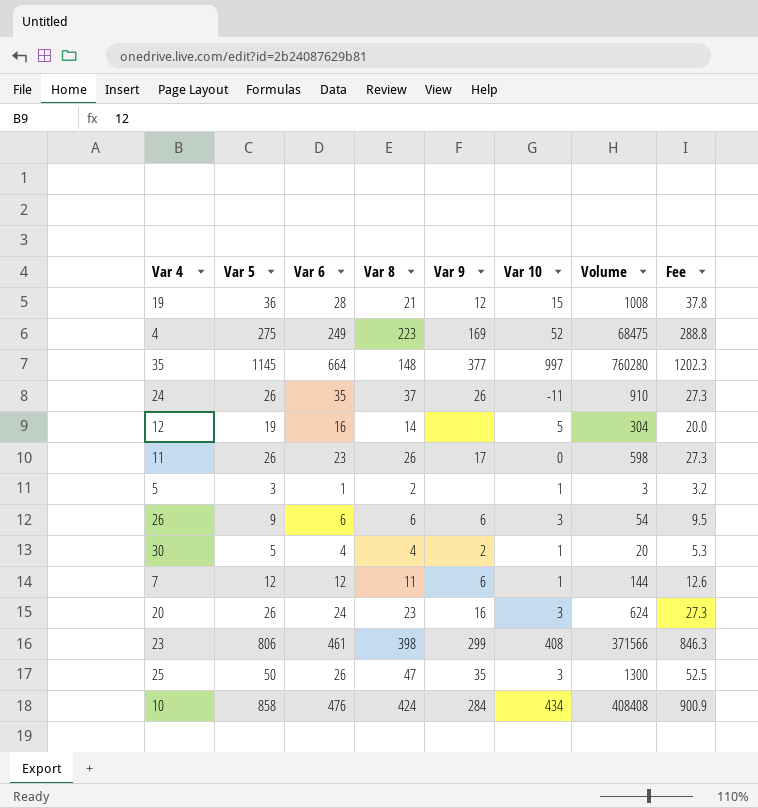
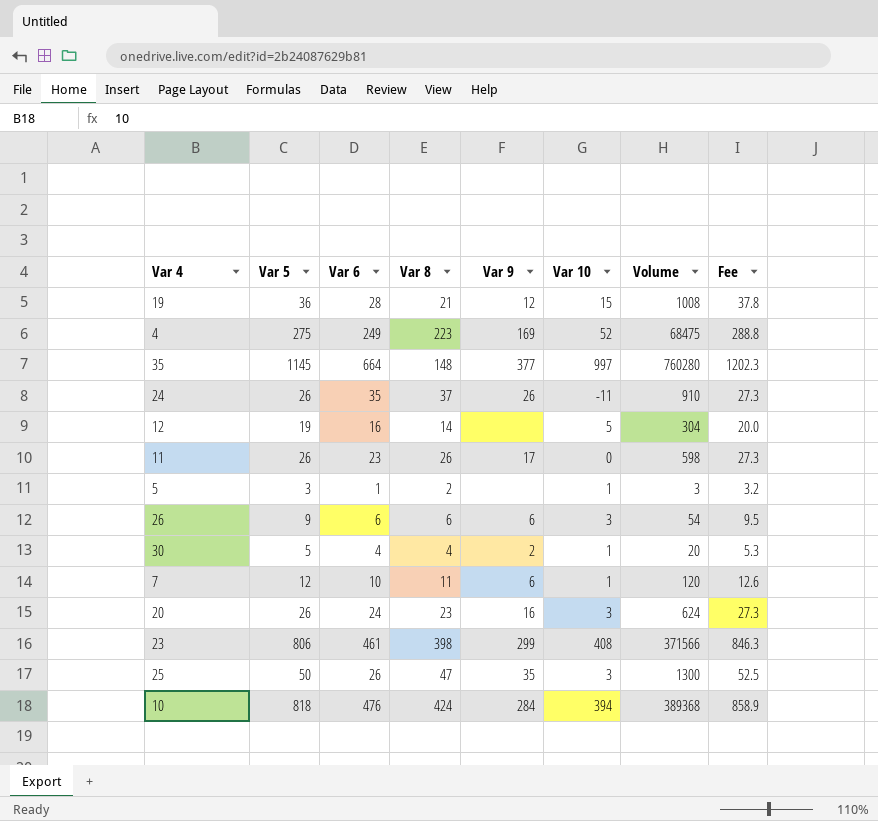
7 | Var 6: 12 -> 10
7 | Volume: 144 -> 120
10 | Var 5: 858 -> 818
10 | Var 10: 434 -> 394
10 | Volume: 408408 -> 389368
10 | Fee: 900.9 -> 858.9

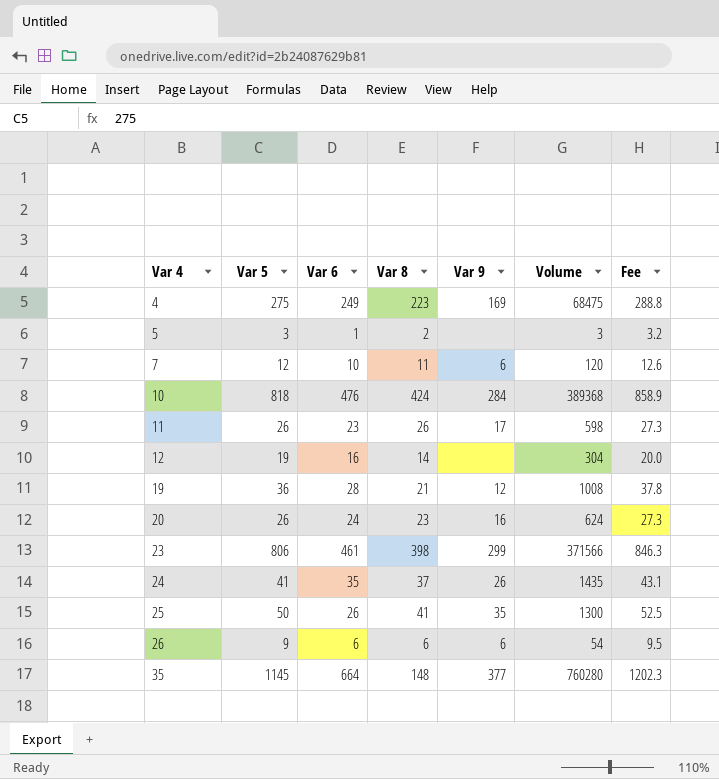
row order: none -> Var 4 ascending
column Var 10 | formula: [Var 5] - [Var 8] -> none
row 30: 5 | 4 | 4 | 2 | 1 | 20 | 5.3 -> none
24 | Var 5: 26 -> 41
24 | Volume: 910 -> 1435
24 | Fee: 27.3 -> 43.1
25 | Var 8: 47 -> 41

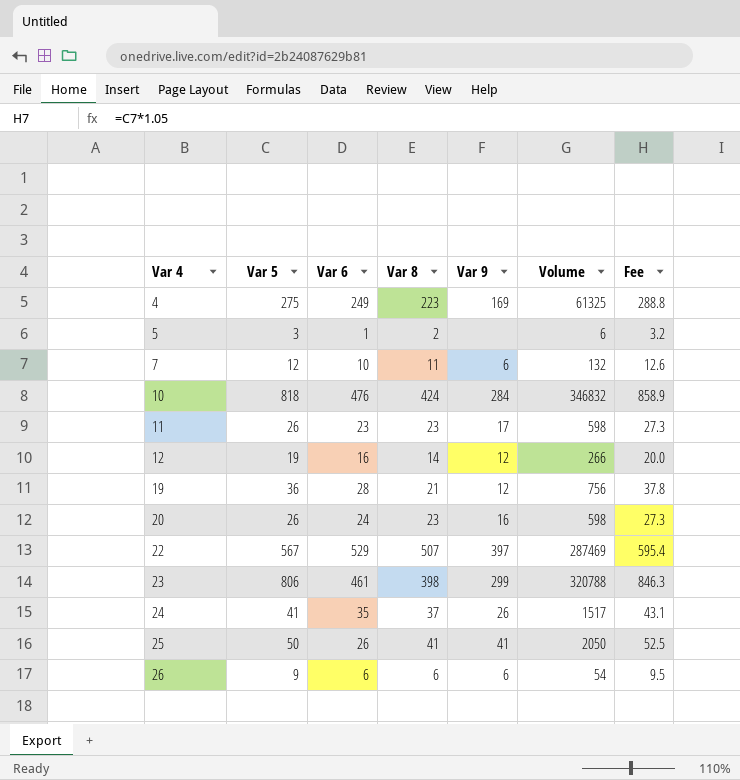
column Volume | formula: [Var 5] * [Var 6] -> [Var 5] * [Var 8]
row 35: 1145 | 664 | 148 | 377 | 760280 | 1202.3 -> none
11 | Var 8: 26 -> 23
12 | Var 9: none -> 12
row 22: none -> 567 | 529 | 507 | 397 | 287469 | 595.4
25 | Var 9: 35 -> 41

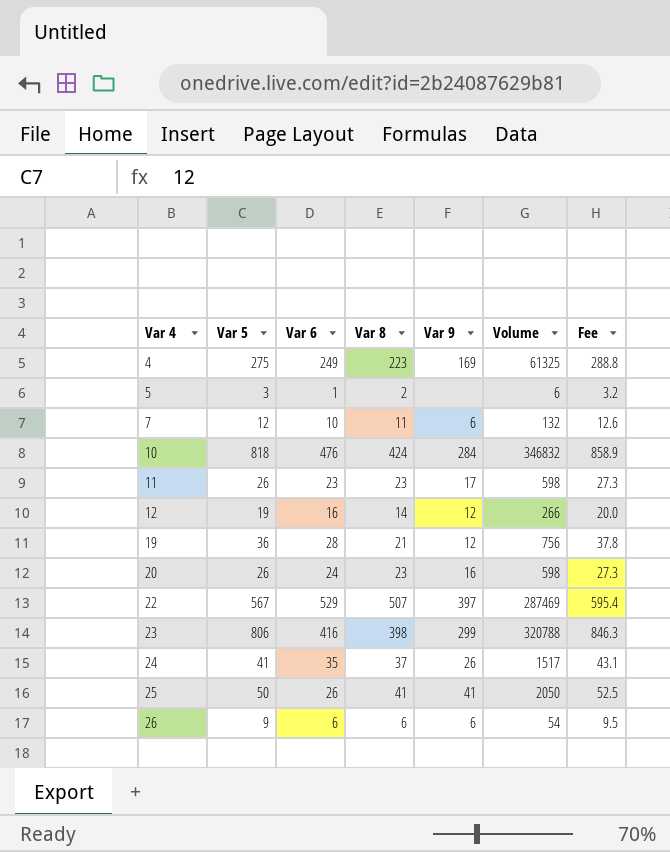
23 | Var 6: 461 -> 416

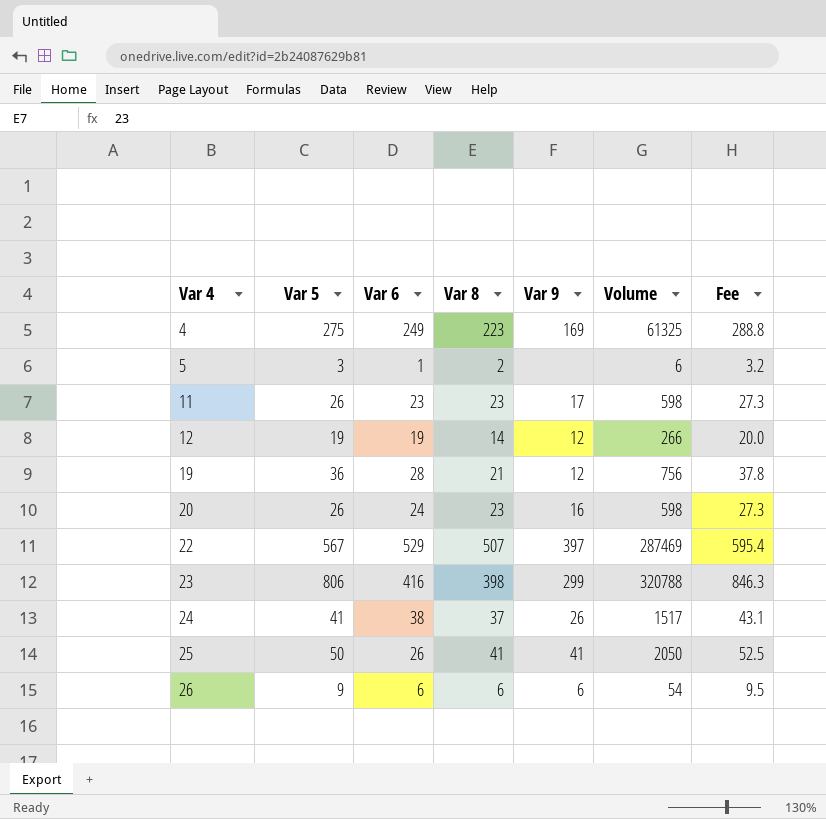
row 7: 12 | 10 | 11 | 6 | 132 | 12.6 -> none
row 10: 818 | 476 | 424 | 284 | 346832 | 858.9 -> none
12 | Var 6: 16 -> 19
24 | Var 6: 35 -> 38

